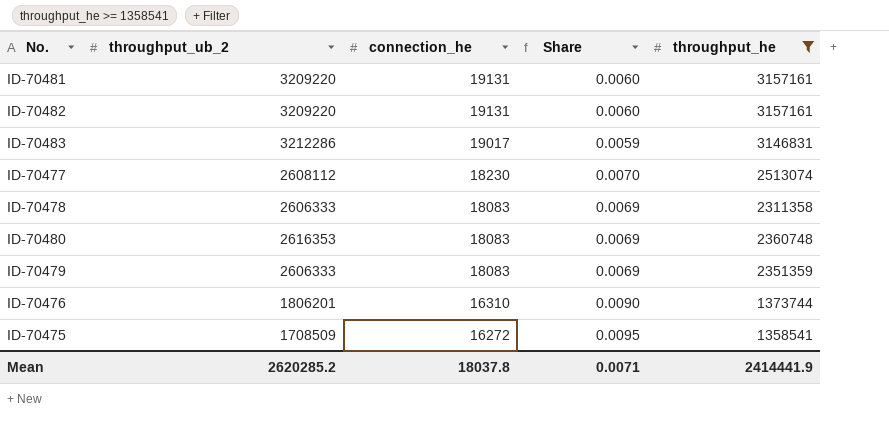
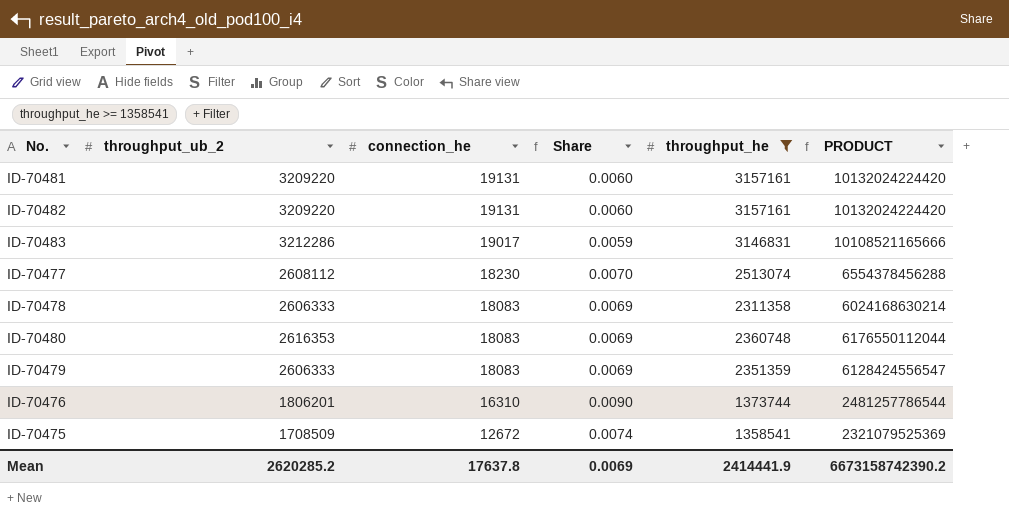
column PRODUCT | formula: none -> [throughput_ub_2] * [throughput_he]
ID-70475 | connection_he: 16272 -> 12672
ID-70475 | Share: 0.0095 -> 0.0074
Mean | connection_he: 18037.8 -> 17637.8
Mean | Share: 0.0071 -> 0.0069

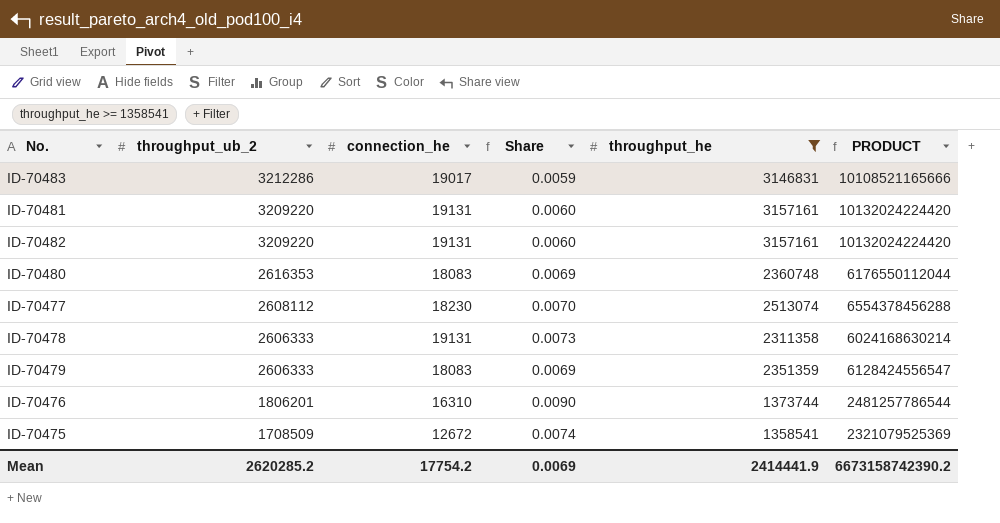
row order: connection_he descending -> throughput_ub_2 descending
ID-70478 | connection_he: 18083 -> 19131
ID-70478 | Share: 0.0069 -> 0.0073
Mean | connection_he: 17637.8 -> 17754.2

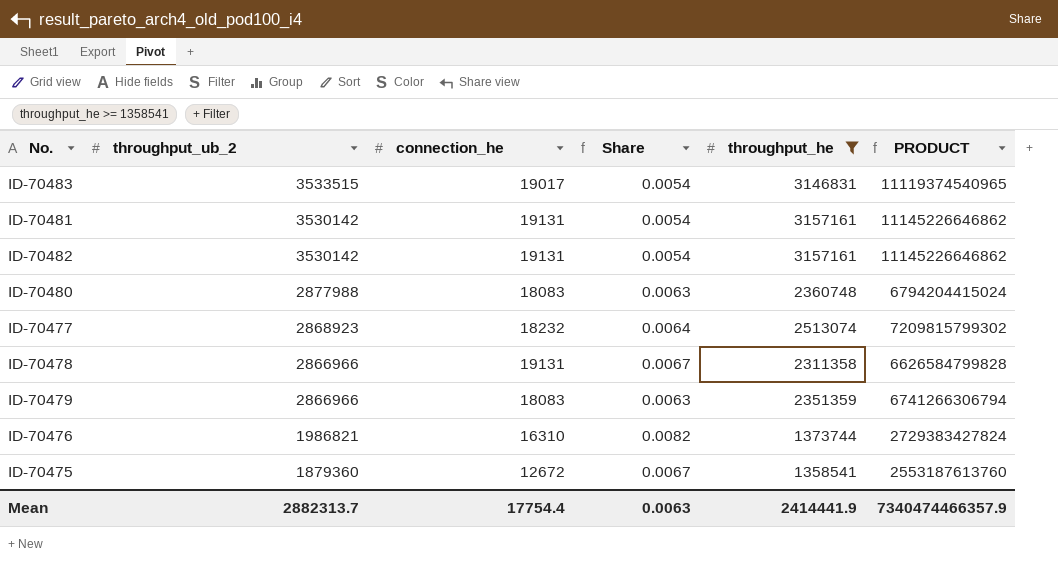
ID-70483 | throughput_ub_2: 3212286 -> 3533515
ID-70483 | Share: 0.0059 -> 0.0054
ID-70483 | PRODUCT: 10108521165666 -> 11119374540965
ID-70481 | throughput_ub_2: 3209220 -> 3530142
ID-70481 | Share: 0.0060 -> 0.0054
ID-70481 | PRODUCT: 10132024224420 -> 11145226646862
ID-70482 | throughput_ub_2: 3209220 -> 3530142
ID-70482 | Share: 0.0060 -> 0.0054
ID-70482 | PRODUCT: 10132024224420 -> 11145226646862
ID-70480 | throughput_ub_2: 2616353 -> 2877988
ID-70480 | Share: 0.0069 -> 0.0063
ID-70480 | PRODUCT: 6176550112044 -> 6794204415024
ID-70477 | throughput_ub_2: 2608112 -> 2868923
ID-70477 | connection_he: 18230 -> 18232
ID-70477 | Share: 0.0070 -> 0.0064
ID-70477 | PRODUCT: 6554378456288 -> 7209815799302
ID-70478 | throughput_ub_2: 2606333 -> 2866966
ID-70478 | Share: 0.0073 -> 0.0067
ID-70478 | PRODUCT: 6024168630214 -> 6626584799828
ID-70479 | throughput_ub_2: 2606333 -> 2866966
ID-70479 | Share: 0.0069 -> 0.0063
ID-70479 | PRODUCT: 6128424556547 -> 6741266306794
ID-70476 | throughput_ub_2: 1806201 -> 1986821
ID-70476 | Share: 0.0090 -> 0.0082
ID-70476 | PRODUCT: 2481257786544 -> 2729383427824
ID-70475 | throughput_ub_2: 1708509 -> 1879360
ID-70475 | Share: 0.0074 -> 0.0067
ID-70475 | PRODUCT: 2321079525369 -> 2553187613760
Mean | throughput_ub_2: 2620285.2 -> 2882313.7
Mean | connection_he: 17754.2 -> 17754.4
Mean | Share: 0.0069 -> 0.0063
Mean | PRODUCT: 6673158742390.2 -> 7340474466357.9

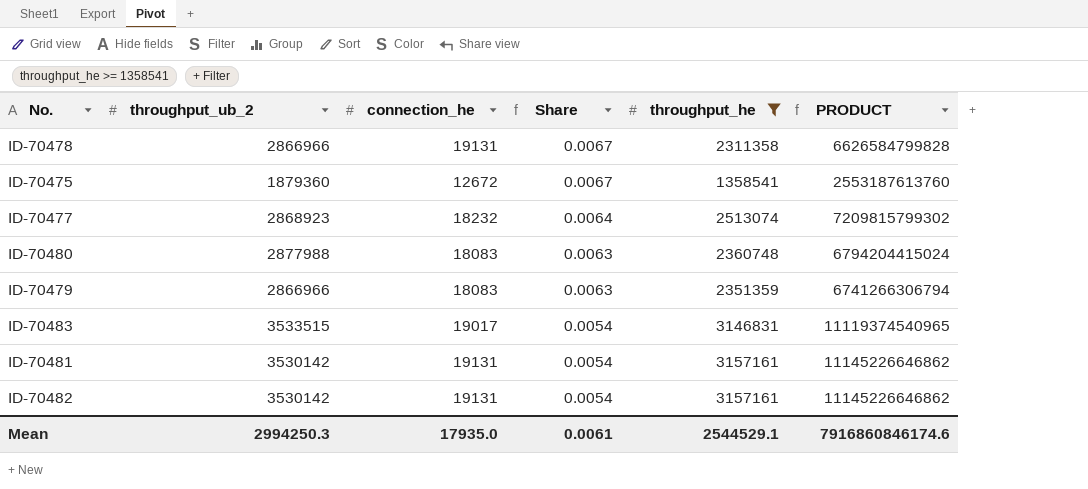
row order: throughput_ub_2 descending -> Share descending
row ID-70476: 1986821 | 16310 | 0.0082 | 1373744 | 2729383427824 -> none
Mean | throughput_ub_2: 2882313.7 -> 2994250.3
Mean | connection_he: 17754.4 -> 17935.0
Mean | Share: 0.0063 -> 0.0061
Mean | throughput_he: 2414441.9 -> 2544529.1
Mean | PRODUCT: 7340474466357.9 -> 7916860846174.6

